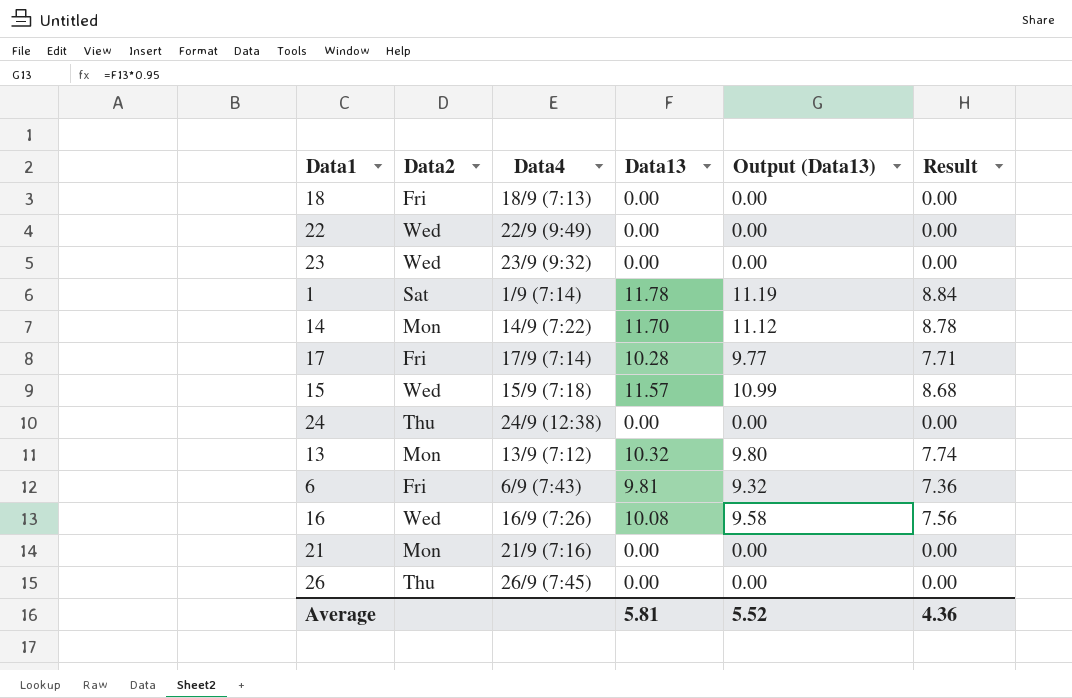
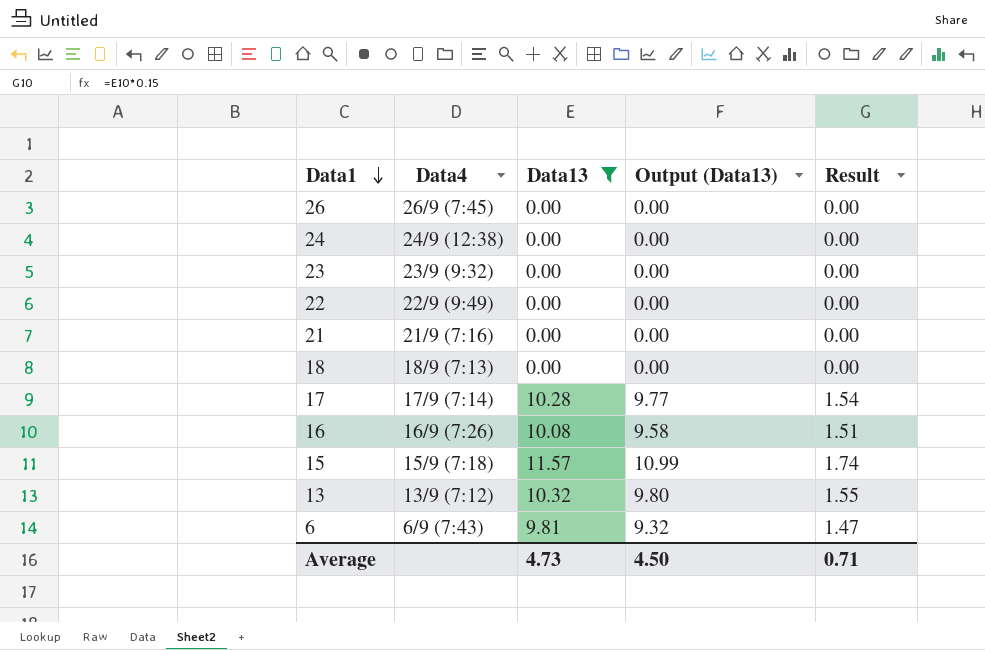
filter: none -> Data13 <= 11.57
row order: none -> Data1 descending
column Data2 | position: 2 -> none
column Result | formula: [Data13] * 0.75 -> [Data13] * 0.15
Average | Data13: 5.81 -> 4.73
Average | Output (Data13): 5.52 -> 4.50
Average | Result: 4.36 -> 0.71

